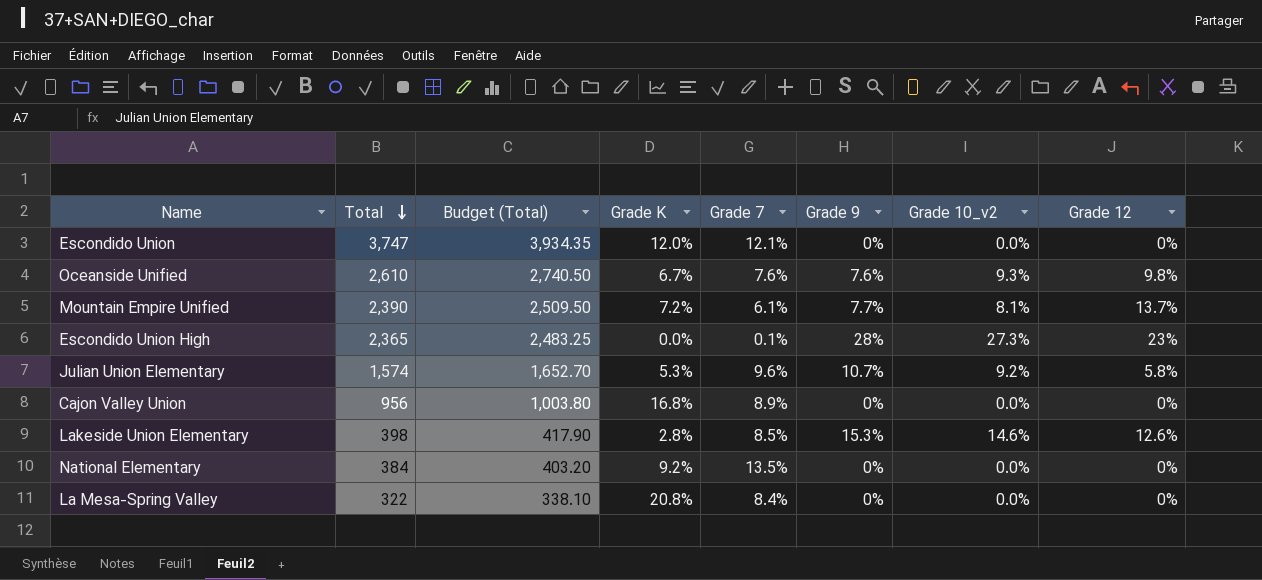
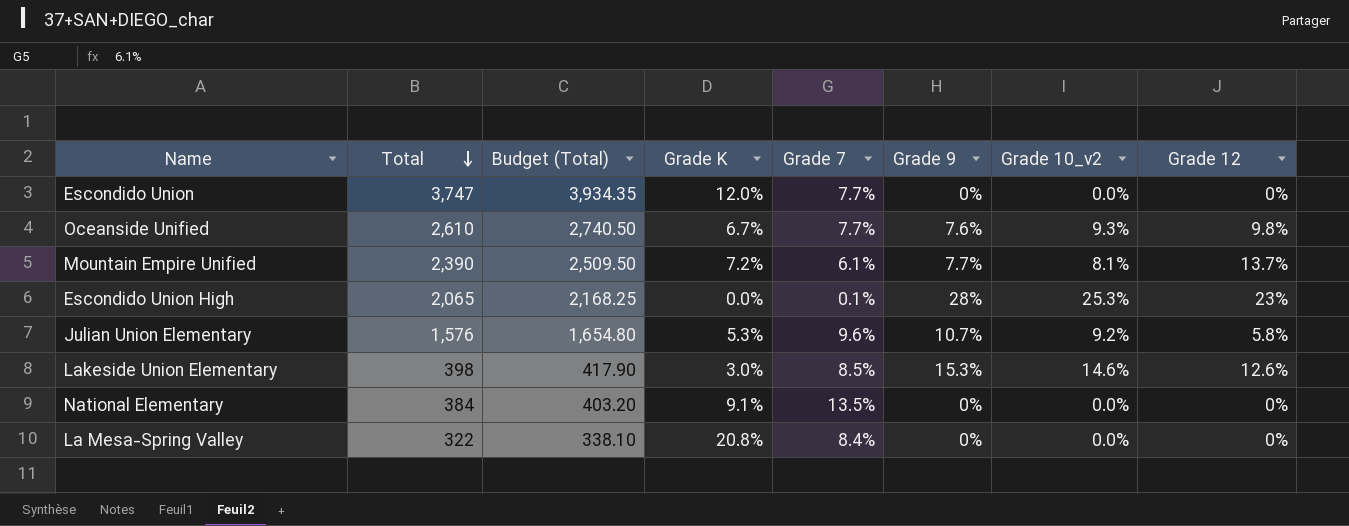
row Cajon Valley Union: 956 | 1,003.80 | 16.8% | 8.9% | 0% | 0.0% | 0% -> none
Escondido Union | Grade 7: 12.1% -> 7.7%
Oceanside Unified | Grade 7: 7.6% -> 7.7%
Escondido Union High | Total: 2,365 -> 2,065
Escondido Union High | Budget (Total): 2,483.25 -> 2,168.25
Escondido Union High | Grade 10_v2: 27.3% -> 25.3%
Julian Union Elementary | Total: 1,574 -> 1,576
Julian Union Elementary | Budget (Total): 1,652.70 -> 1,654.80
Lakeside Union Elementary | Grade K: 2.8% -> 3.0%
National Elementary | Grade K: 9.2% -> 9.1%

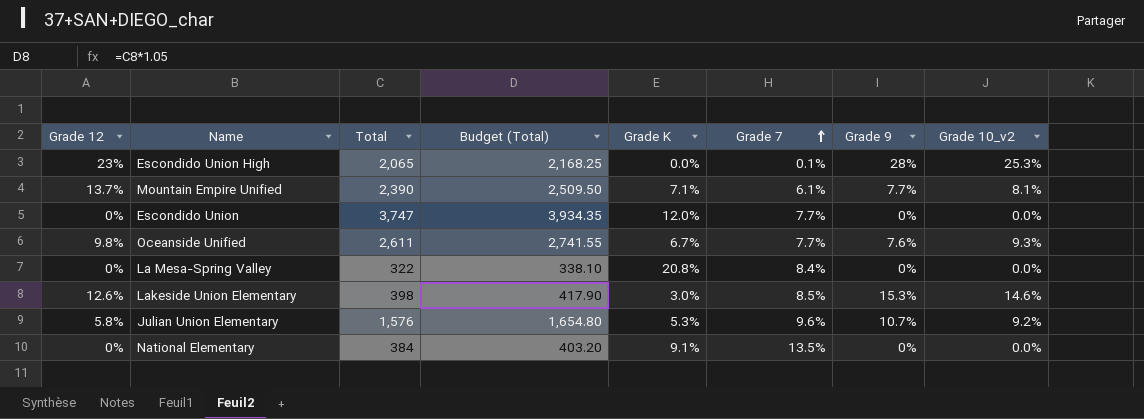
row order: Total descending -> Grade 7 ascending
column Grade 12 | position: 8 -> 1
Mountain Empire Unified | Grade K: 7.2% -> 7.1%
Oceanside Unified | Total: 2,610 -> 2,611
Oceanside Unified | Budget (Total): 2,740.50 -> 2,741.55

